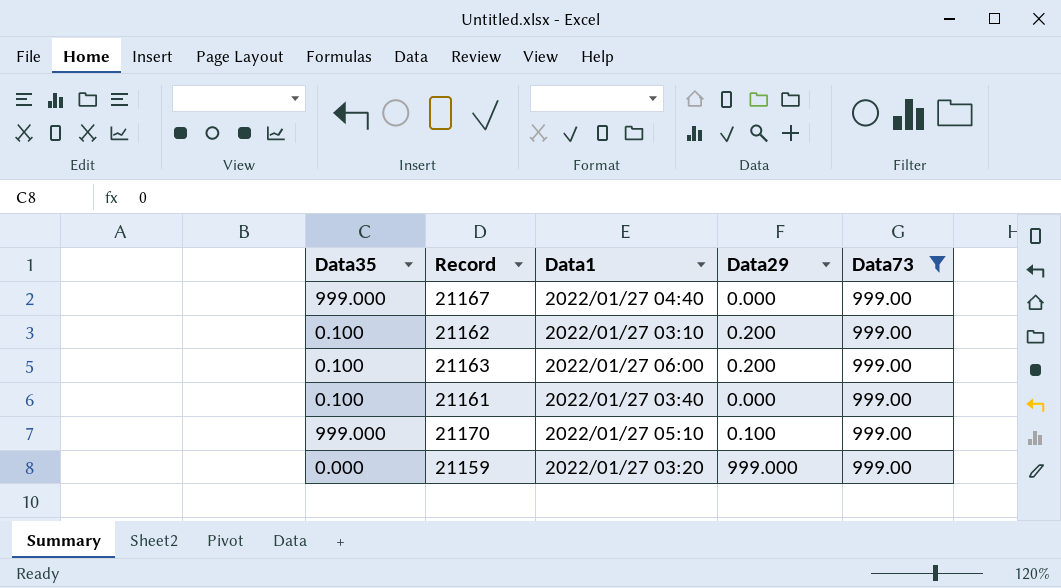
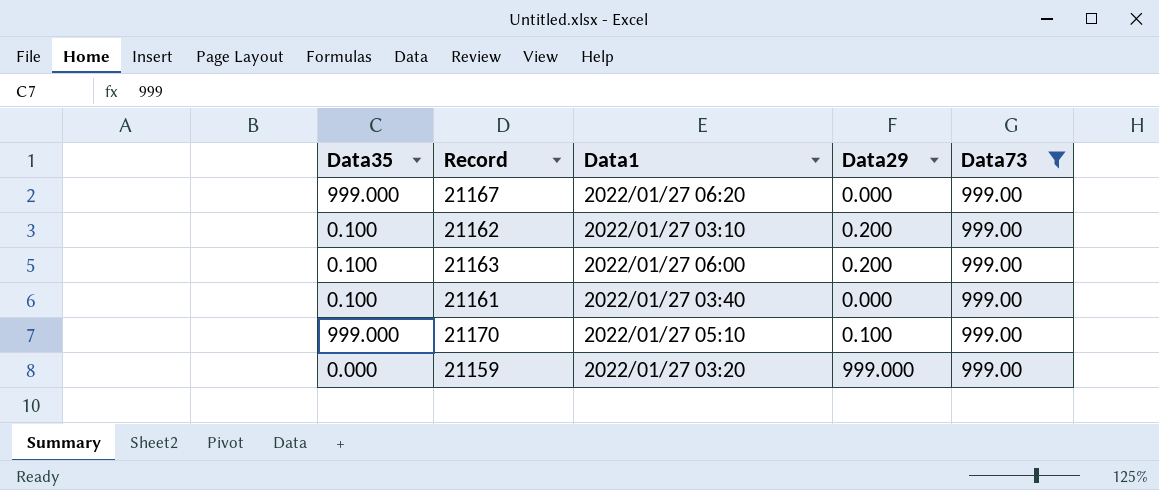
21167 | Data1: 2022/01/27 04:40 -> 2022/01/27 06:20

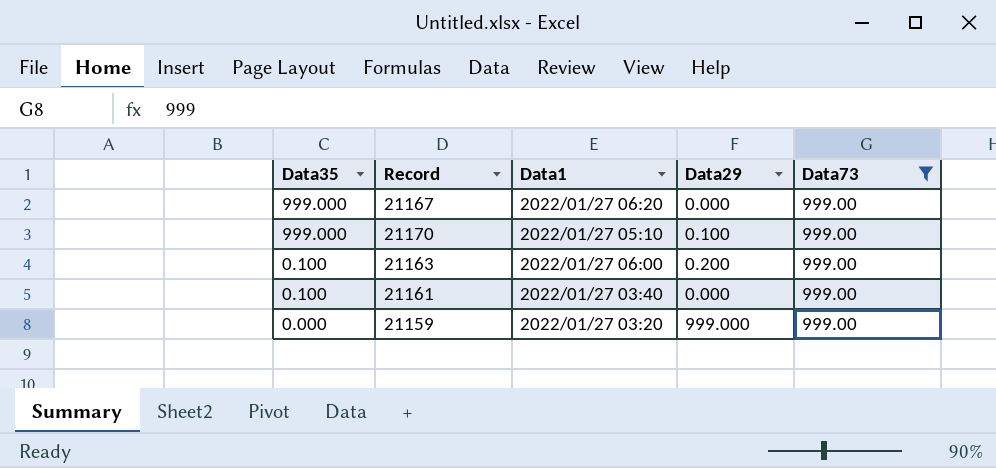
row order: none -> Data35 descending
row 21162: 0.100 | 2022/01/27 03:10 | 0.200 | 999.00 -> none

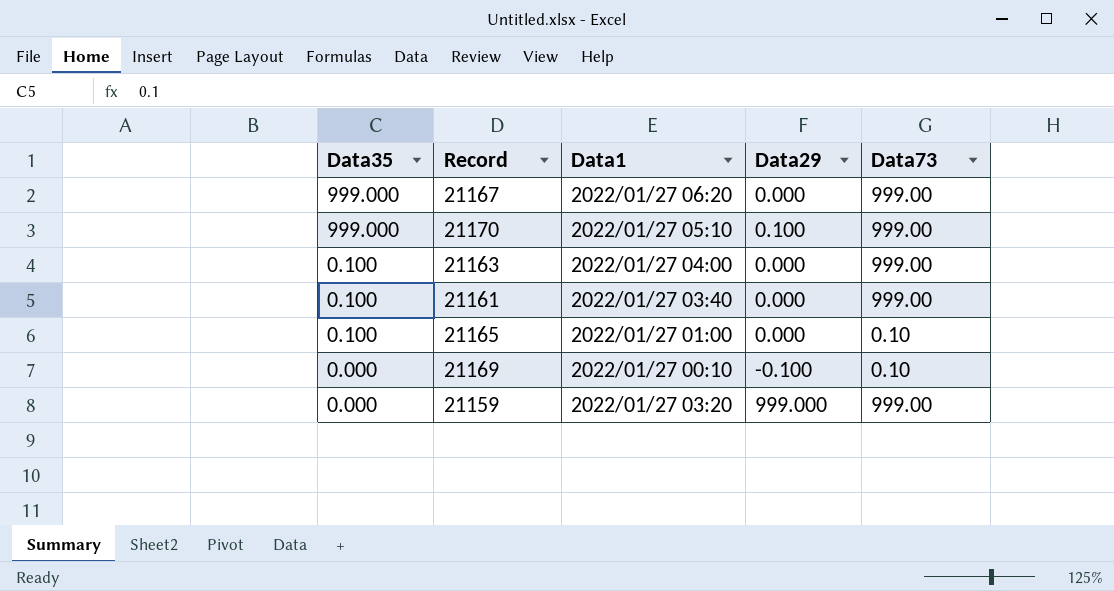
filter: Data73 = 999.00 -> none
21163 | Data1: 2022/01/27 06:00 -> 2022/01/27 04:00
21163 | Data29: 0.200 -> 0.000

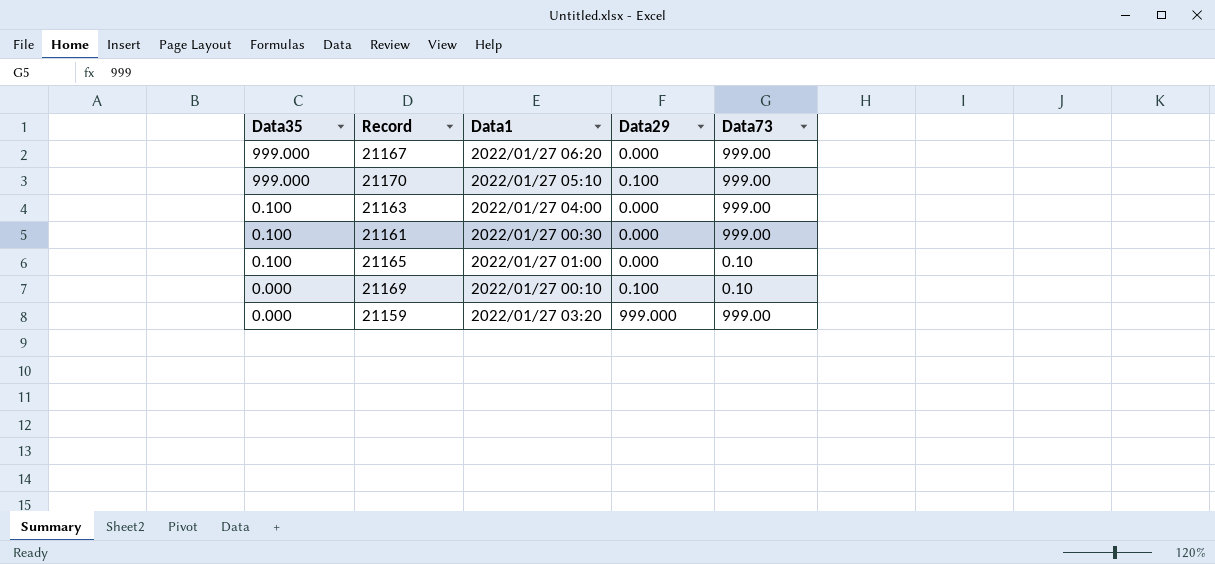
21161 | Data1: 2022/01/27 03:40 -> 2022/01/27 00:30
21169 | Data29: -0.100 -> 0.100

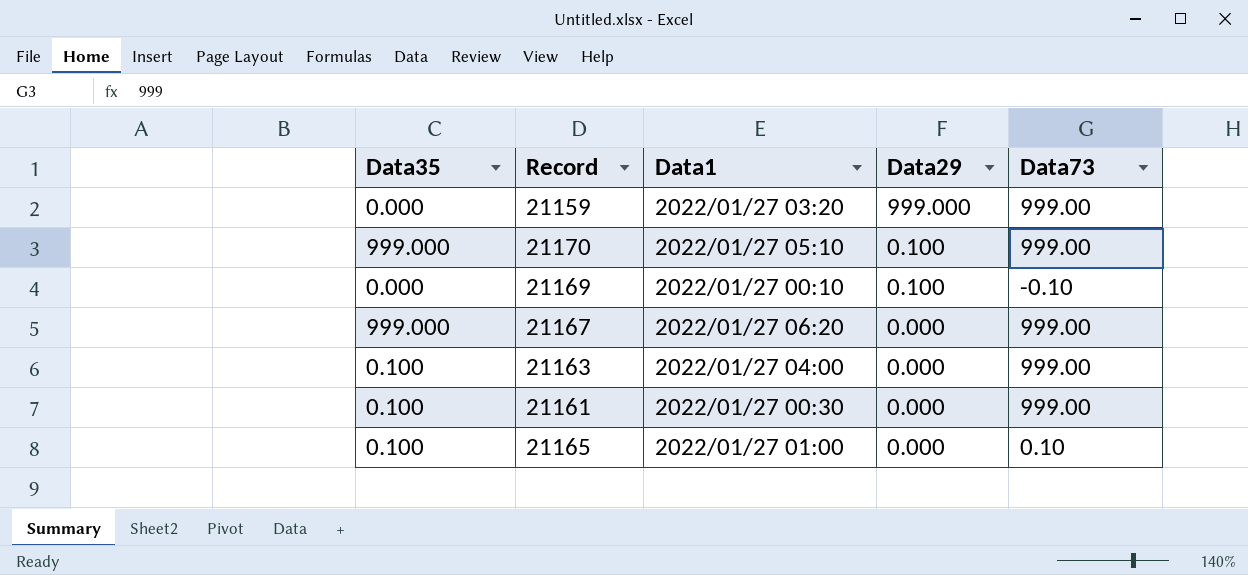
row order: Data35 descending -> Data29 descending
21169 | Data73: 0.10 -> -0.10

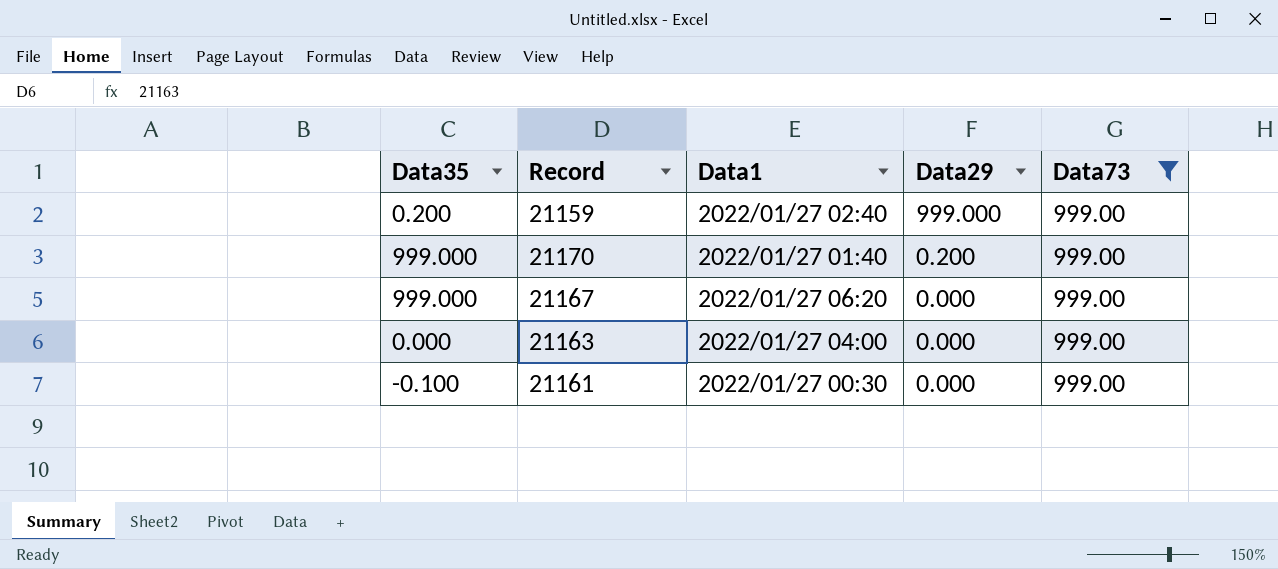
filter: none -> Data73 = 999.00
21159 | Data35: 0.000 -> 0.200
21159 | Data1: 2022/01/27 03:20 -> 2022/01/27 02:40
21170 | Data1: 2022/01/27 05:10 -> 2022/01/27 01:40
21170 | Data29: 0.100 -> 0.200
21163 | Data35: 0.100 -> 0.000
21161 | Data35: 0.100 -> -0.100

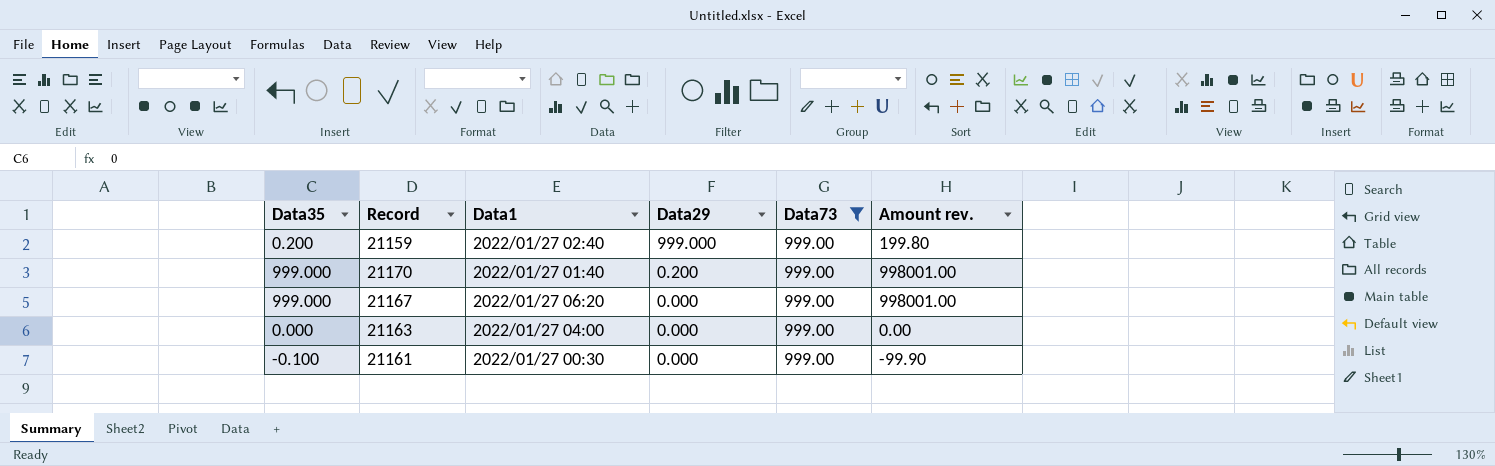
column Amount rev. | formula: none -> [Data35] * [Data73]

